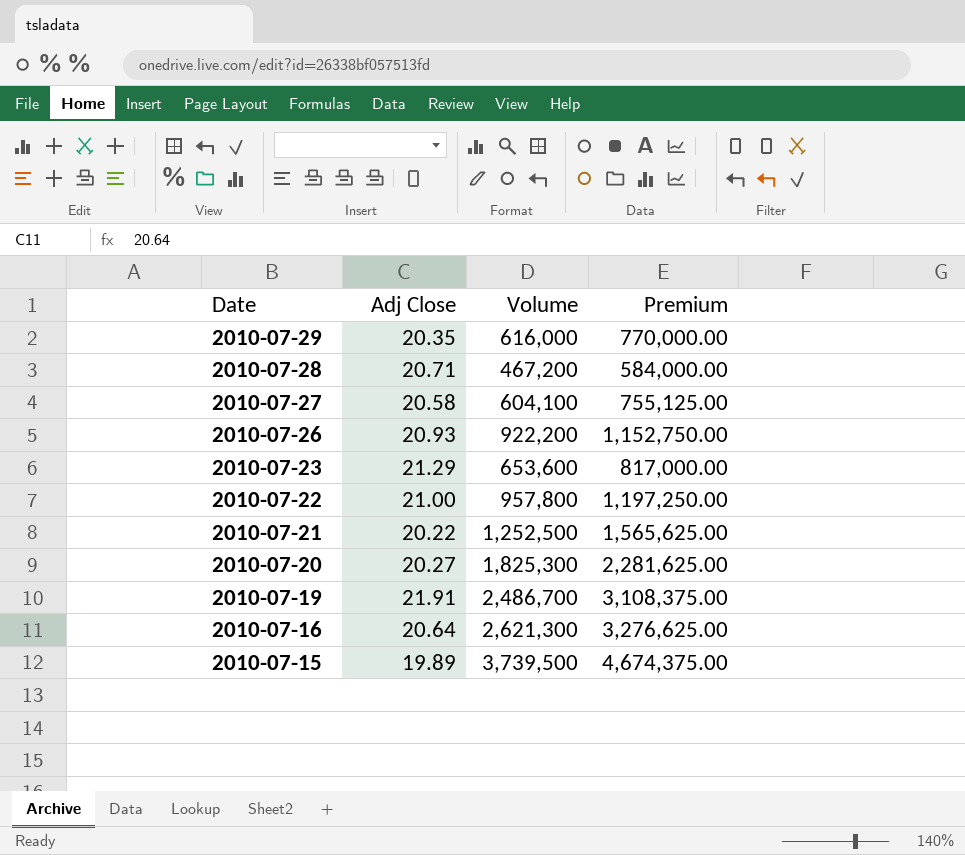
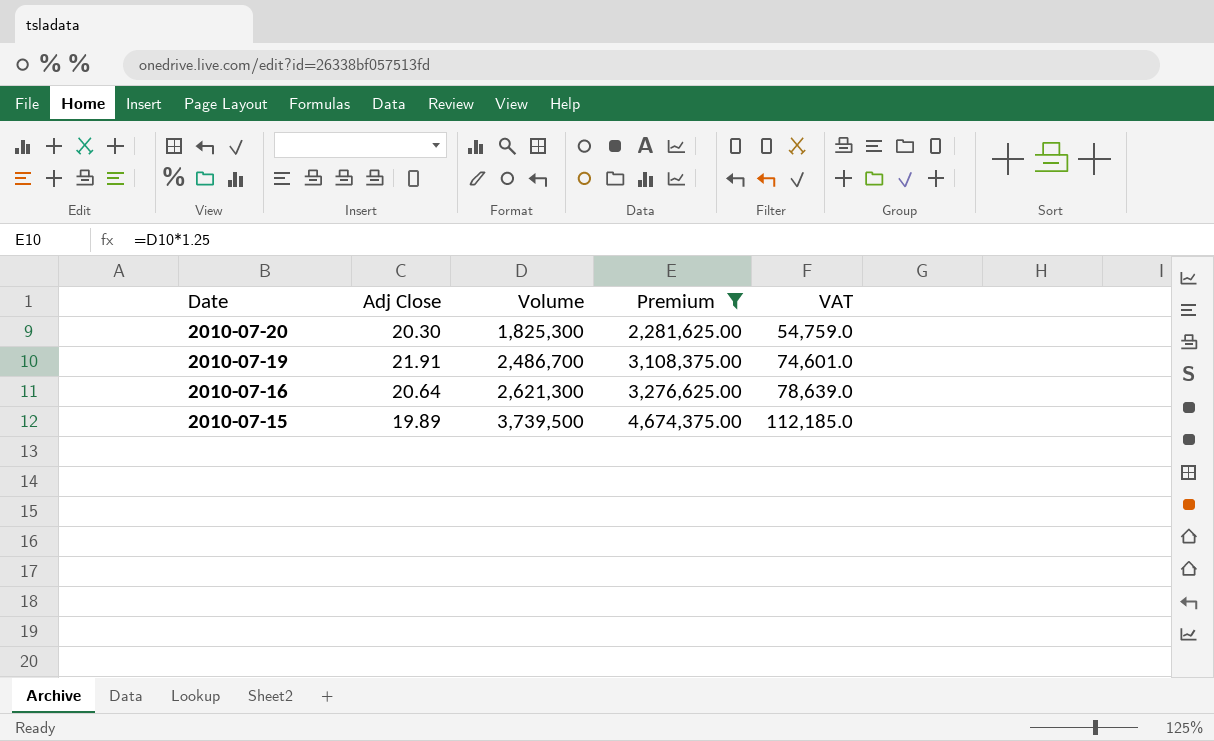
filter: none -> Premium >= 2,281,625.00
column VAT | formula: none -> [Volume] * 0.03
2010-07-20 | Adj Close: 20.27 -> 20.30

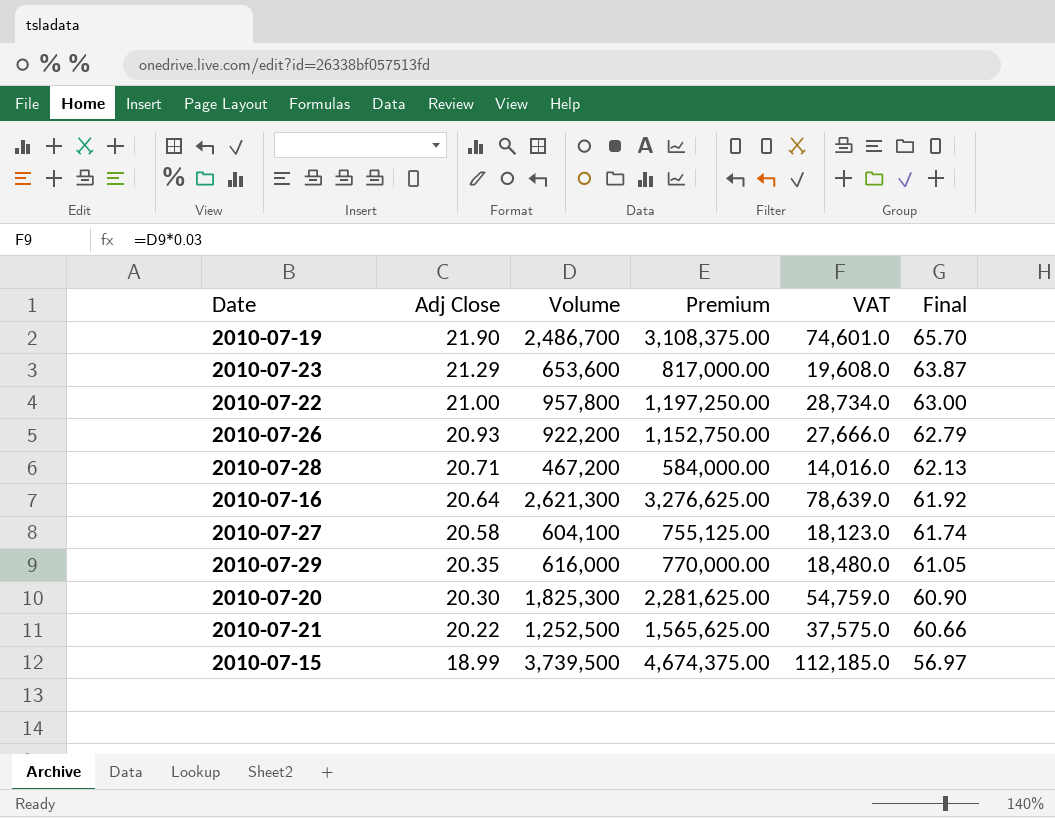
filter: Premium >= 2,281,625.00 -> none
row order: Date descending -> Adj Close descending
column Final | formula: none -> [Adj Close] * 3
2010-07-19 | Adj Close: 21.91 -> 21.90
2010-07-15 | Adj Close: 19.89 -> 18.99

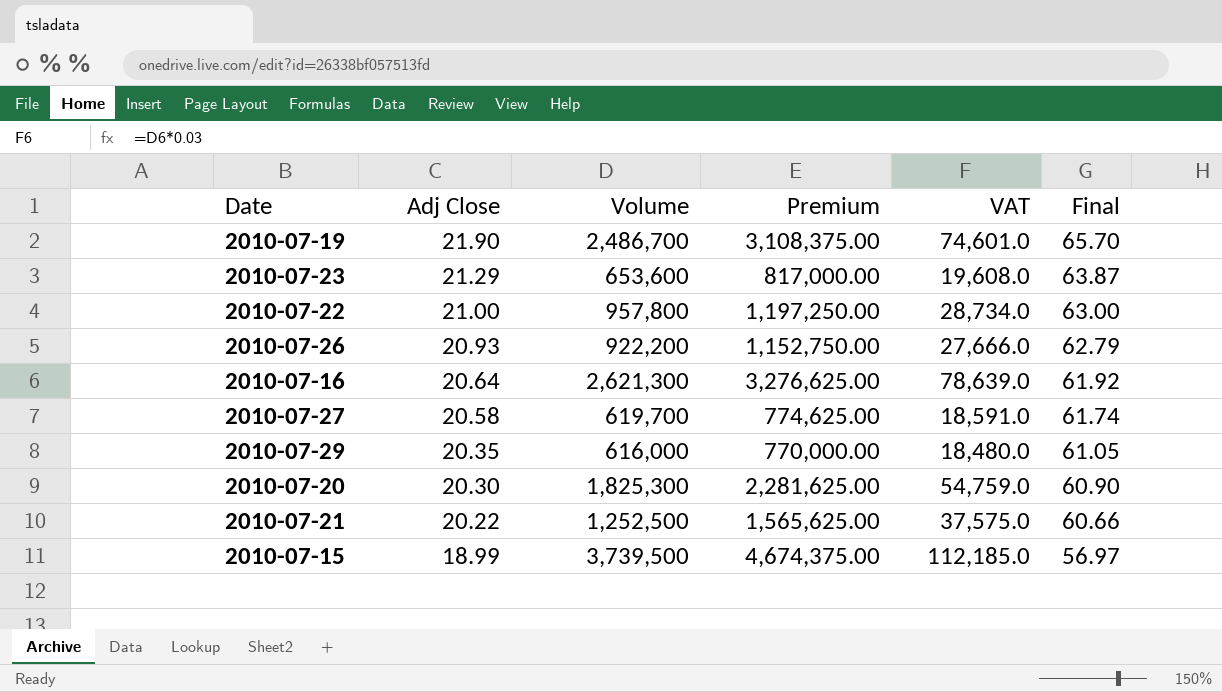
row 2010-07-28: 20.71 | 467,200 | 584,000.00 | 14,016.0 | 62.13 -> none
2010-07-27 | Volume: 604,100 -> 619,700
2010-07-27 | Premium: 755,125.00 -> 774,625.00
2010-07-27 | VAT: 18,123.0 -> 18,591.0

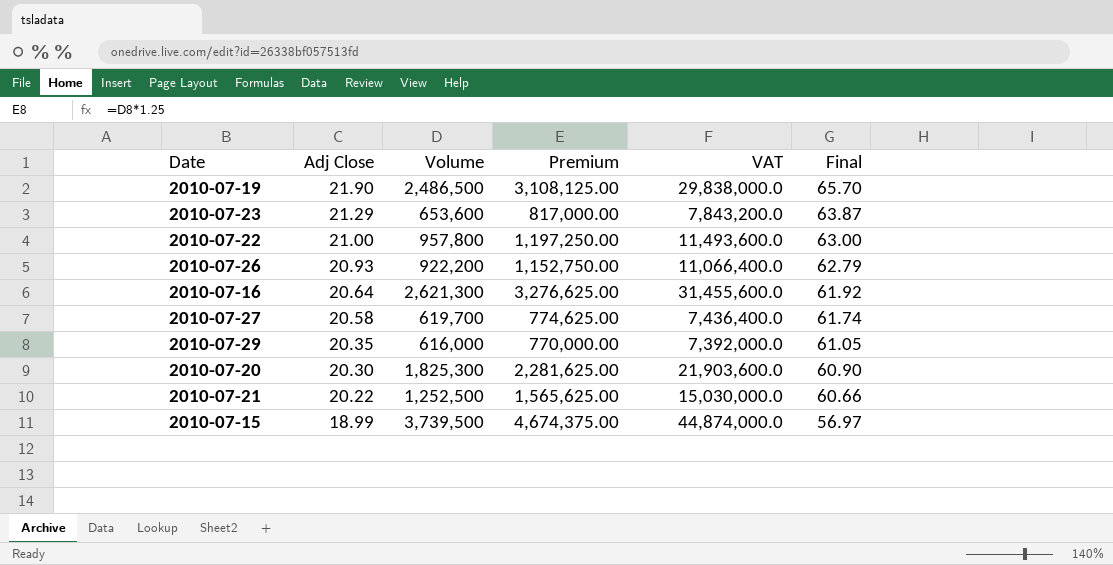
column VAT | formula: [Volume] * 0.03 -> [Volume] * 12
2010-07-19 | Volume: 2,486,700 -> 2,486,500
2010-07-19 | Premium: 3,108,375.00 -> 3,108,125.00

